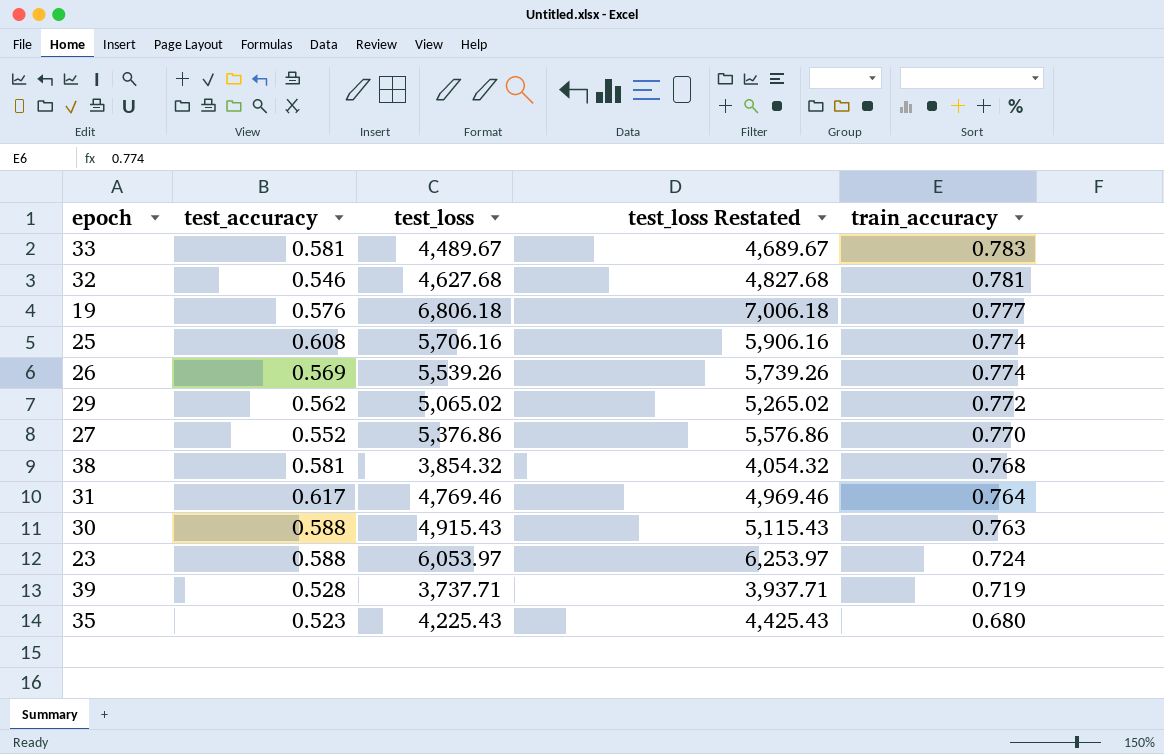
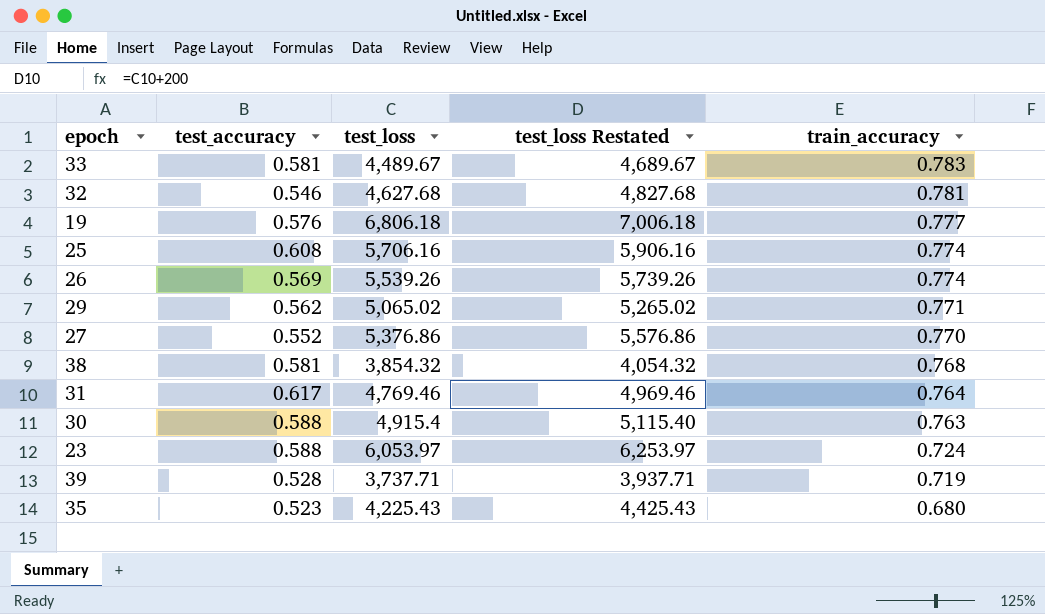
29 | train_accuracy: 0.772 -> 0.771
30 | test_loss: 4,915.43 -> 4,915.4
30 | test_loss Restated: 5,115.43 -> 5,115.40

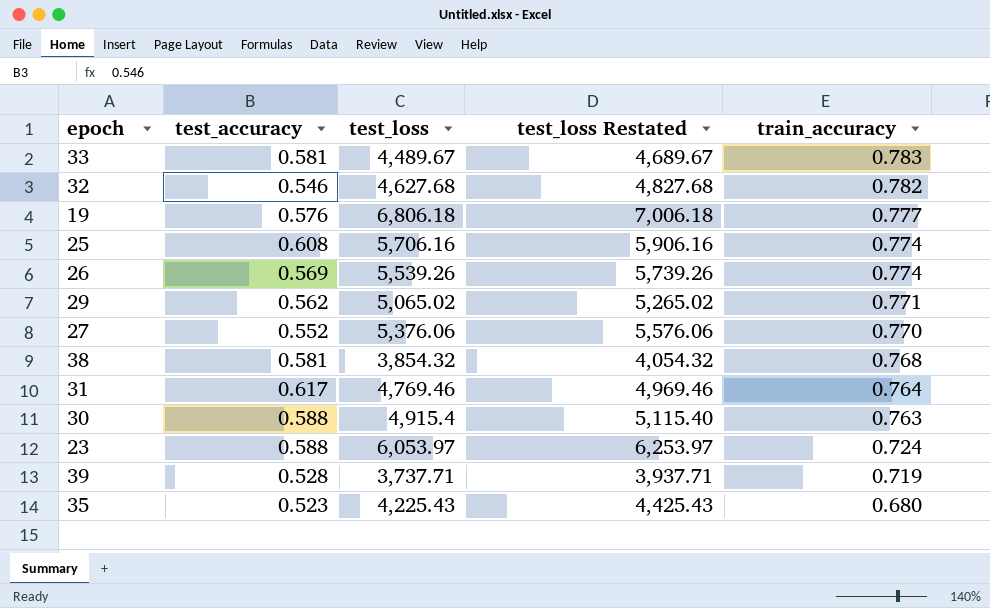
32 | train_accuracy: 0.781 -> 0.782
27 | test_loss: 5,376.86 -> 5,376.06
27 | test_loss Restated: 5,576.86 -> 5,576.06

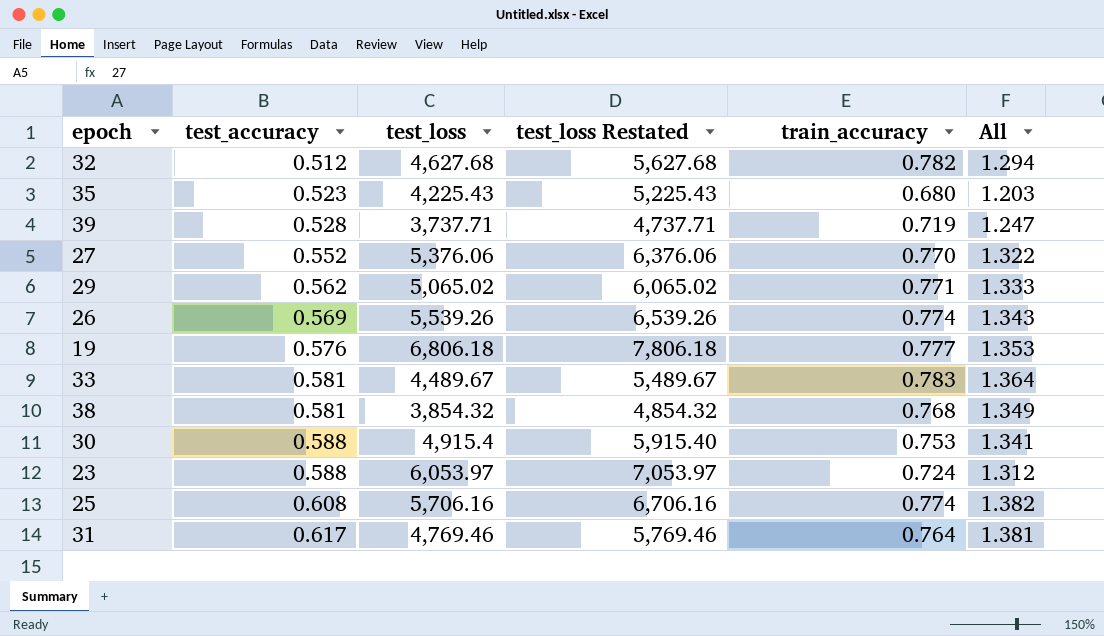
row order: train_accuracy descending -> test_accuracy ascending
column test_loss Restated | formula: [test_loss] + 200 -> [test_loss] + 1000
column All | formula: none -> [test_accuracy] + [train_accuracy]
32 | test_accuracy: 0.546 -> 0.512
30 | train_accuracy: 0.763 -> 0.753

